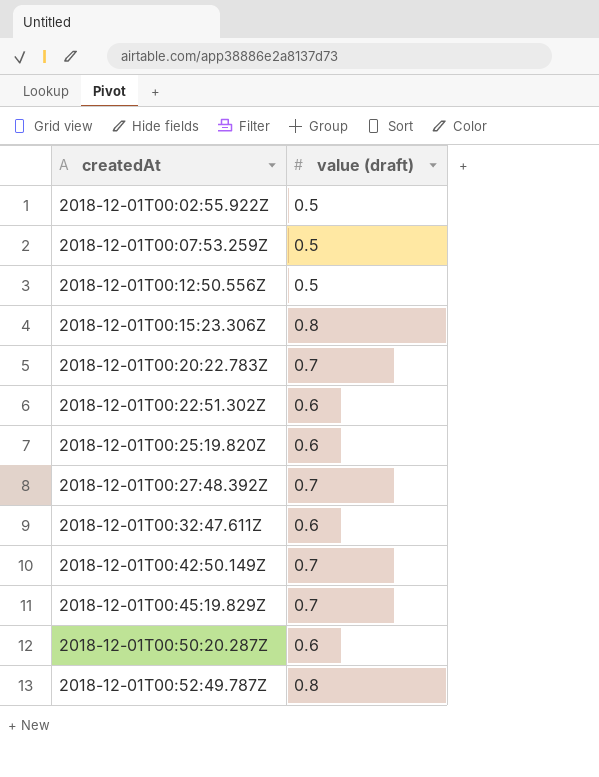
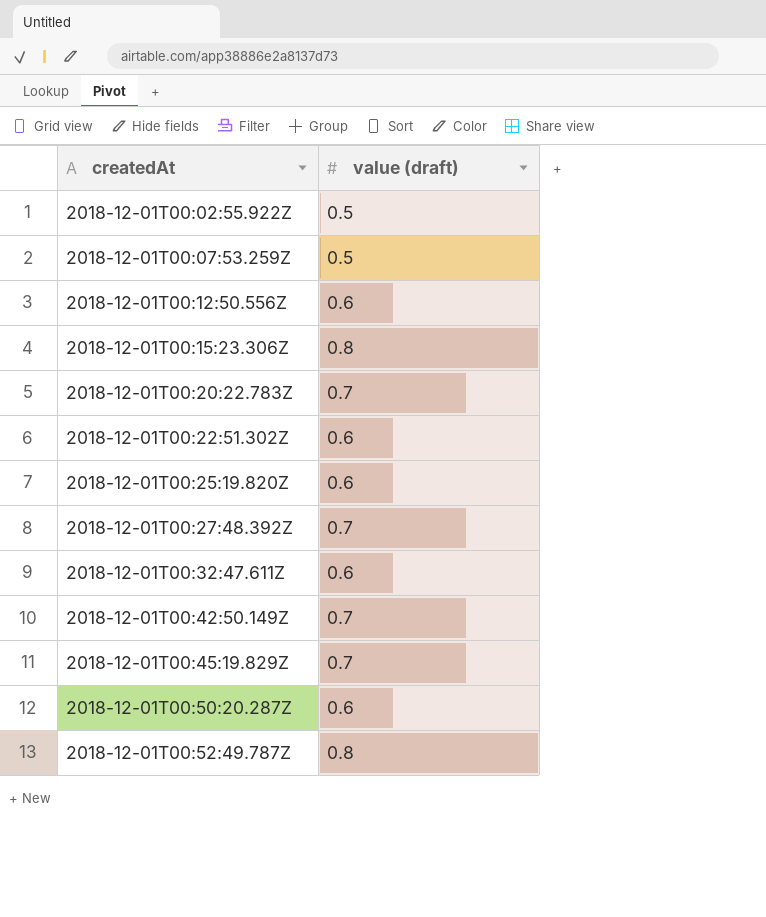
2018-12-01T00:12:50.556Z | value (draft): 0.5 -> 0.6

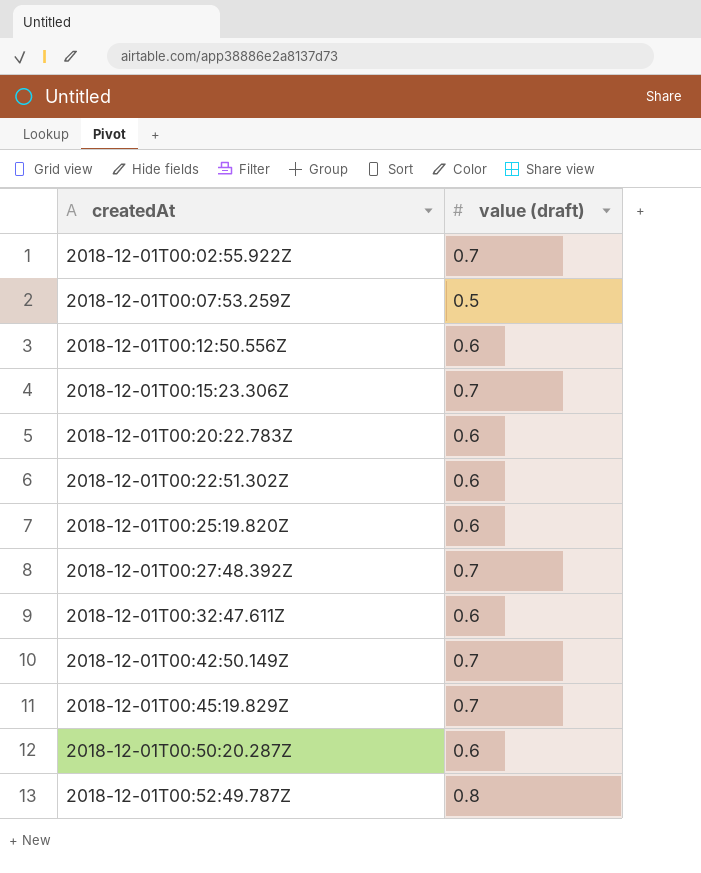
2018-12-01T00:02:55.922Z | value (draft): 0.5 -> 0.7
2018-12-01T00:15:23.306Z | value (draft): 0.8 -> 0.7
2018-12-01T00:20:22.783Z | value (draft): 0.7 -> 0.6

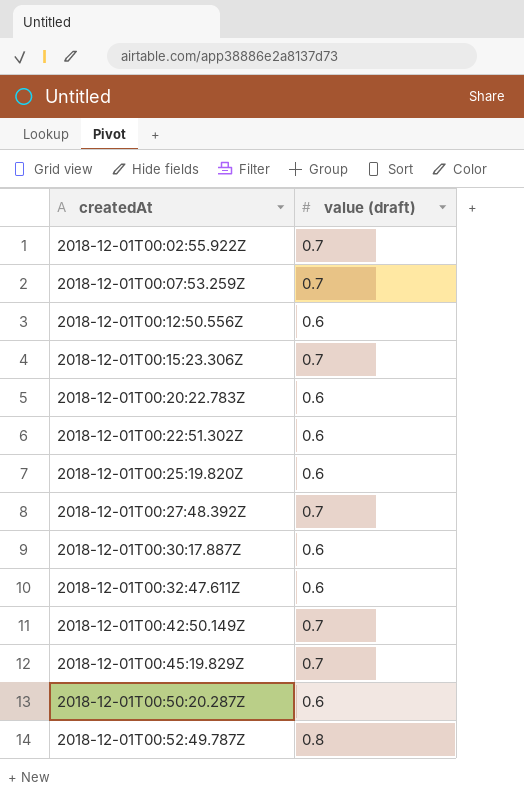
2018-12-01T00:07:53.259Z | value (draft): 0.5 -> 0.7
row 2018-12-01T00:30:17.887Z: none -> 0.6

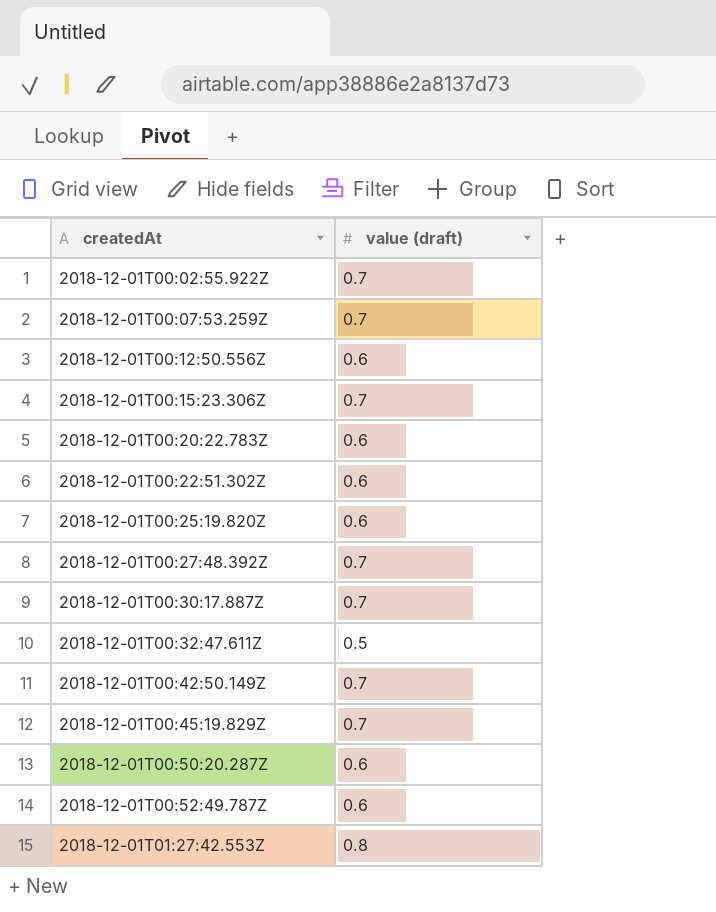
2018-12-01T00:30:17.887Z | value (draft): 0.6 -> 0.7
2018-12-01T00:32:47.611Z | value (draft): 0.6 -> 0.5
2018-12-01T00:52:49.787Z | value (draft): 0.8 -> 0.6
row 2018-12-01T01:27:42.553Z: none -> 0.8

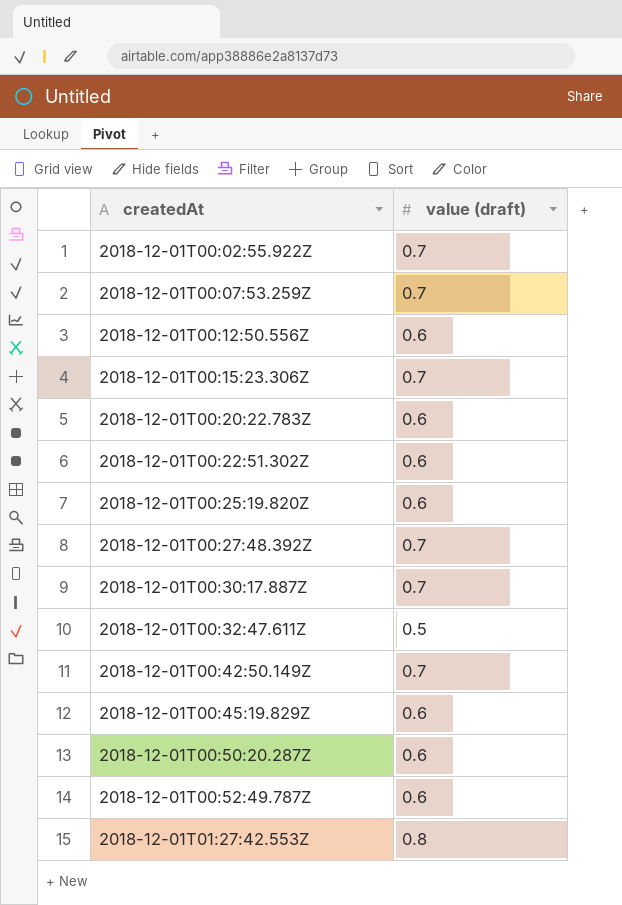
2018-12-01T00:45:19.829Z | value (draft): 0.7 -> 0.6

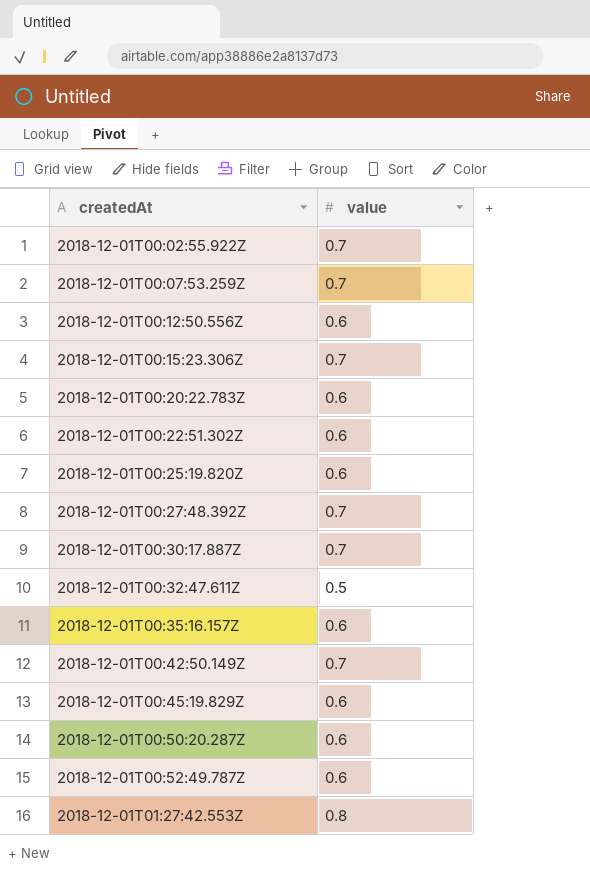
column name: value (draft) -> value
row 2018-12-01T00:35:16.157Z: none -> 0.6

